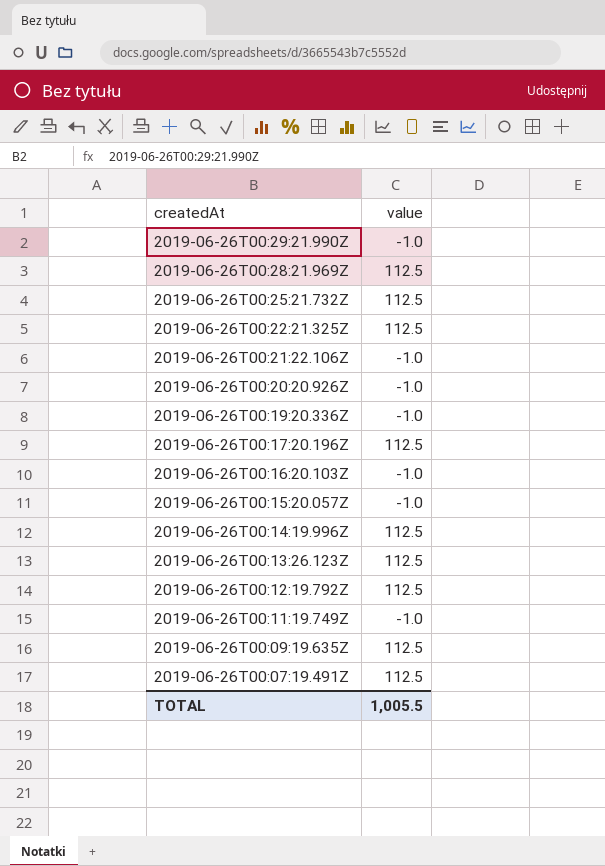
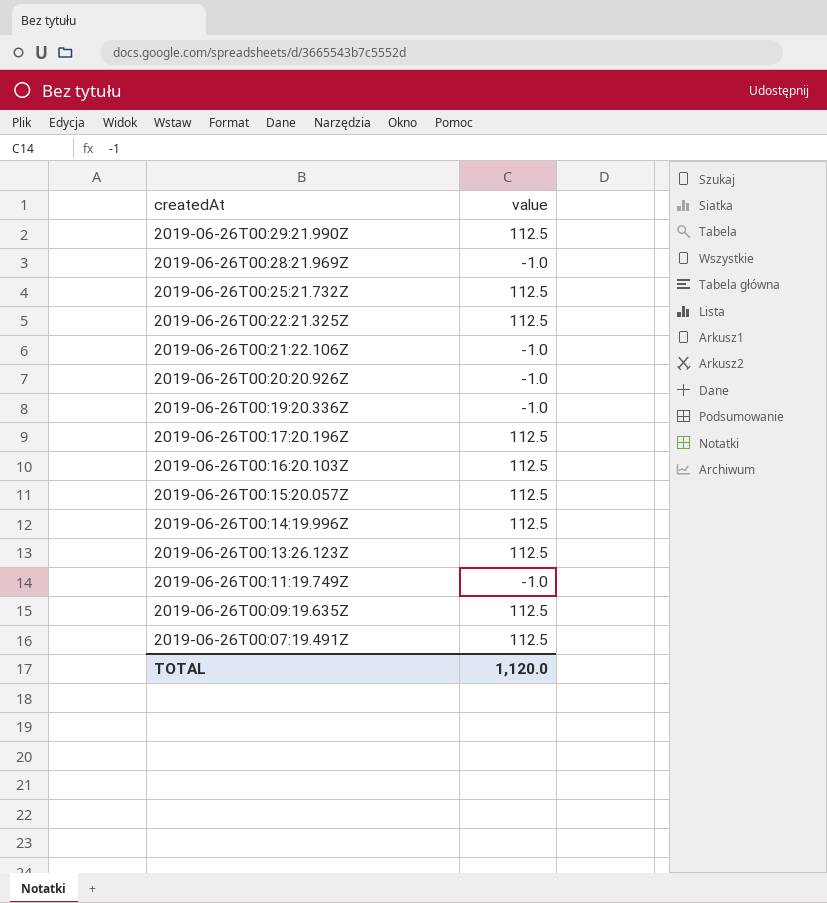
row 2019-06-26T00:12:19.792Z: 112.5 -> none
2019-06-26T00:29:21.990Z | value: -1.0 -> 112.5
2019-06-26T00:28:21.969Z | value: 112.5 -> -1.0
2019-06-26T00:16:20.103Z | value: -1.0 -> 112.5
2019-06-26T00:15:20.057Z | value: -1.0 -> 112.5
TOTAL | value: 1,005.5 -> 1,120.0

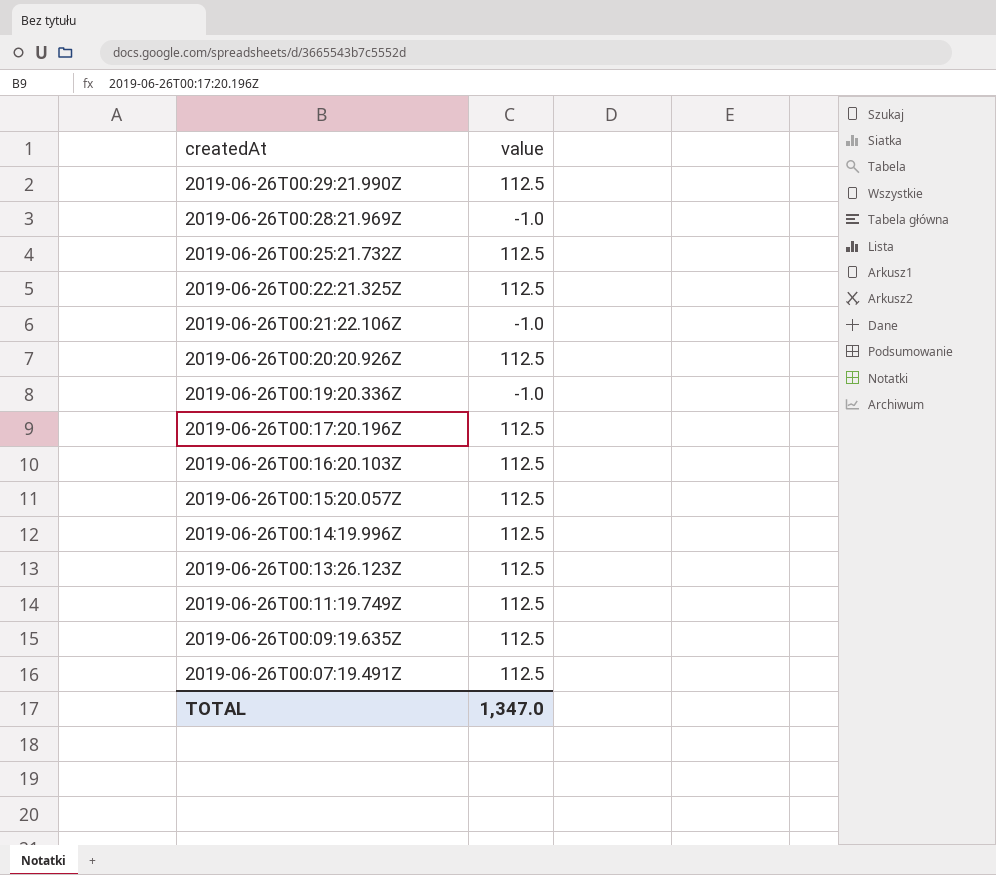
2019-06-26T00:20:20.926Z | value: -1.0 -> 112.5
2019-06-26T00:11:19.749Z | value: -1.0 -> 112.5
TOTAL | value: 1,120.0 -> 1,347.0

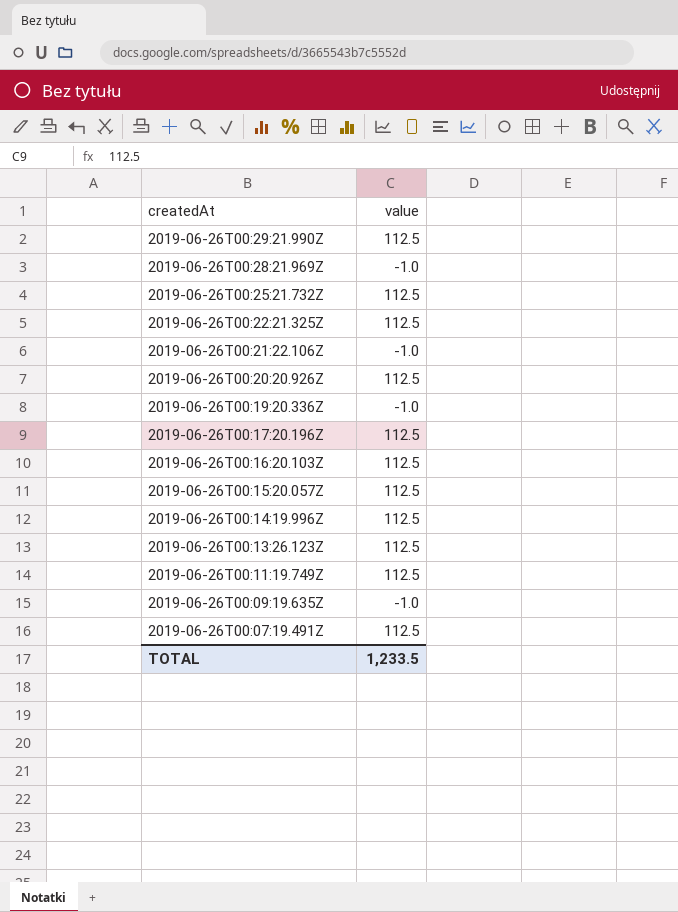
2019-06-26T00:09:19.635Z | value: 112.5 -> -1.0
TOTAL | value: 1,347.0 -> 1,233.5

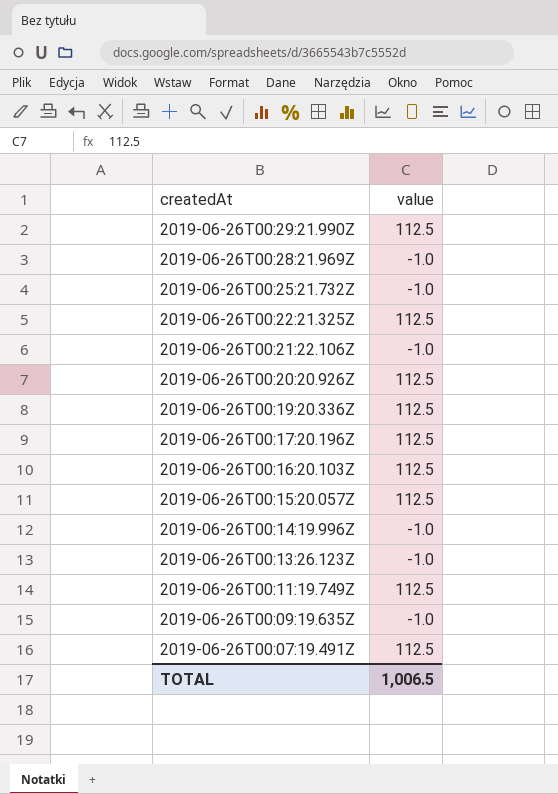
2019-06-26T00:25:21.732Z | value: 112.5 -> -1.0
2019-06-26T00:19:20.336Z | value: -1.0 -> 112.5
2019-06-26T00:14:19.996Z | value: 112.5 -> -1.0
2019-06-26T00:13:26.123Z | value: 112.5 -> -1.0
TOTAL | value: 1,233.5 -> 1,006.5

